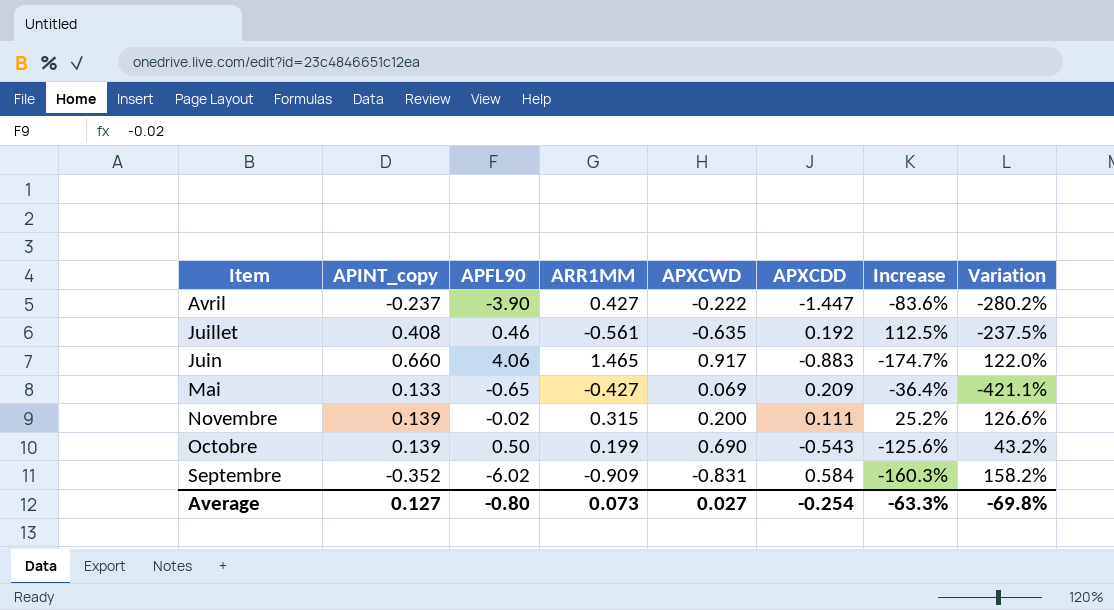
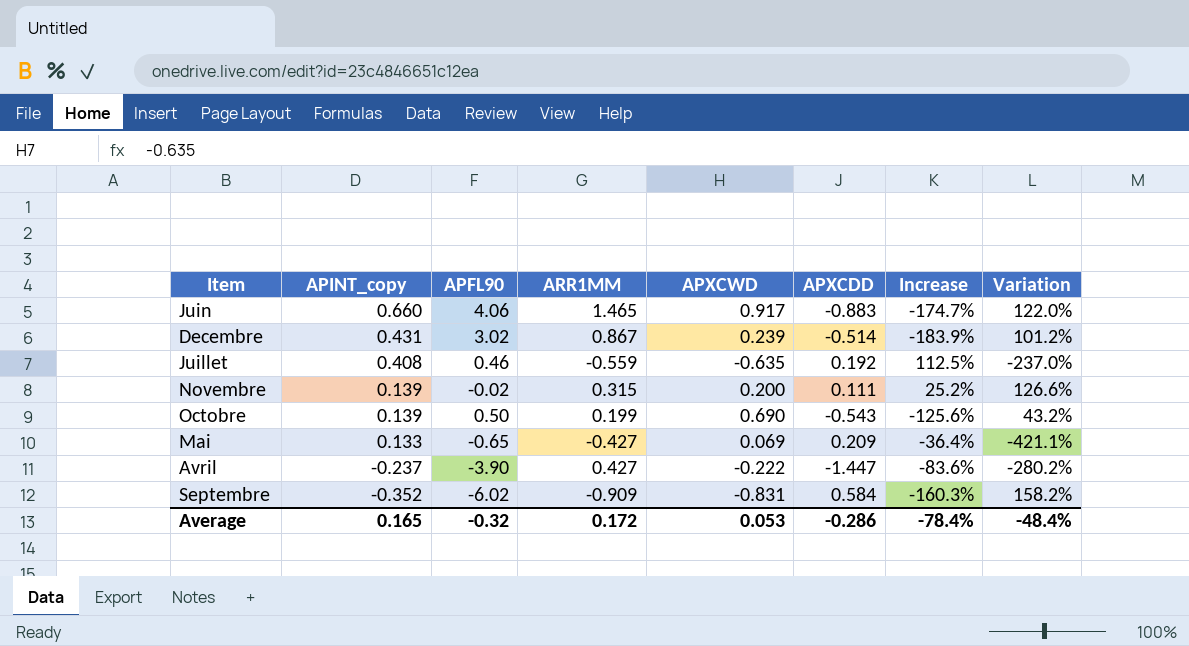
row order: Item ascending -> APINT_copy descending
row Decembre: none -> 0.431 | 3.02 | 0.867 | 0.239 | -0.514 | -183.9% | 101.2%
Juillet | ARR1MM: -0.561 -> -0.559
Juillet | Variation: -237.5% -> -237.0%
Average | APINT_copy: 0.127 -> 0.165
Average | APFL90: -0.80 -> -0.32
Average | ARR1MM: 0.073 -> 0.172
Average | APXCWD: 0.027 -> 0.053
Average | APXCDD: -0.254 -> -0.286
Average | Increase: -63.3% -> -78.4%
Average | Variation: -69.8% -> -48.4%

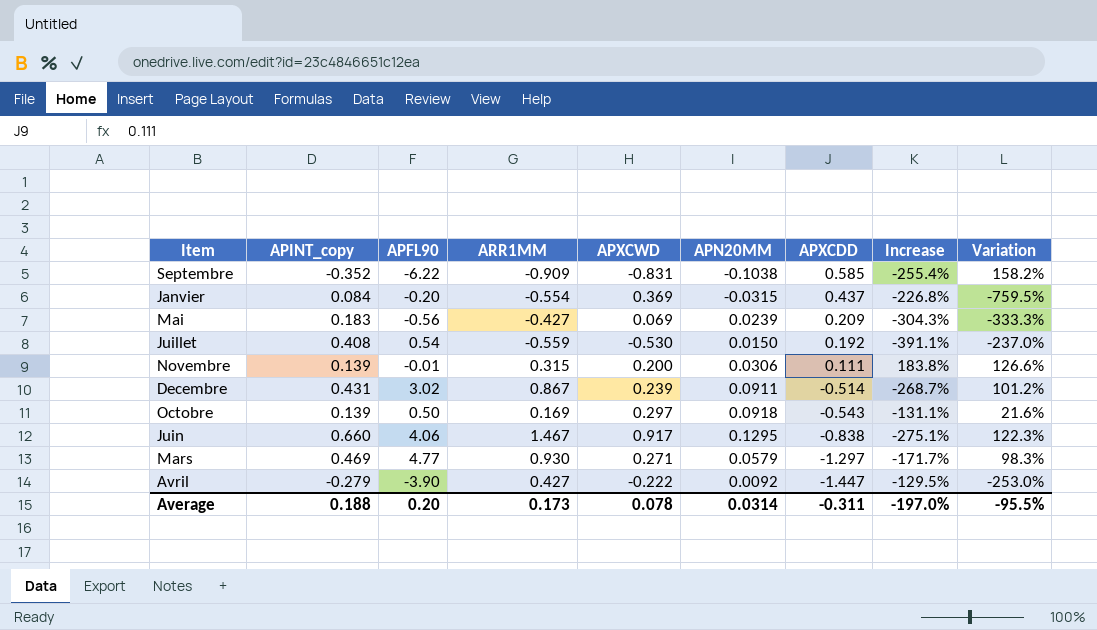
row order: APINT_copy descending -> APXCDD descending
column APN20MM | position: none -> 6
column Increase | formula: ([APINT_copy] - [APXCDD]) / [APXCDD] -> ([ARR1MM] - [APXCDD]) / [APXCDD]
Septembre | APFL90: -6.02 -> -6.22
Septembre | APXCDD: 0.584 -> 0.585
row Janvier: none -> 0.084 | -0.20 | -0.554 | 0.369 | -0.0315 | 0.437 | -226.8% | -759.5%
Mai | APINT_copy: 0.133 -> 0.183
Mai | APFL90: -0.65 -> -0.56
Mai | Variation: -421.1% -> -333.3%
Juillet | APFL90: 0.46 -> 0.54
Juillet | APXCWD: -0.635 -> -0.530
Novembre | APFL90: -0.02 -> -0.01
Octobre | ARR1MM: 0.199 -> 0.169
Octobre | APXCWD: 0.690 -> 0.297
Octobre | Variation: 43.2% -> 21.6%
Juin | ARR1MM: 1.465 -> 1.467
Juin | APXCDD: -0.883 -> -0.838
Juin | Variation: 122.0% -> 122.3%
row Mars: none -> 0.469 | 4.77 | 0.930 | 0.271 | 0.0579 | -1.297 | -171.7% | 98.3%
Avril | APINT_copy: -0.237 -> -0.279
Avril | Variation: -280.2% -> -253.0%
Average | APINT_copy: 0.165 -> 0.188
Average | APFL90: -0.32 -> 0.20
Average | ARR1MM: 0.172 -> 0.173
Average | APXCWD: 0.053 -> 0.078
Average | APXCDD: -0.286 -> -0.311
Average | Increase: -78.4% -> -197.0%
Average | Variation: -48.4% -> -95.5%

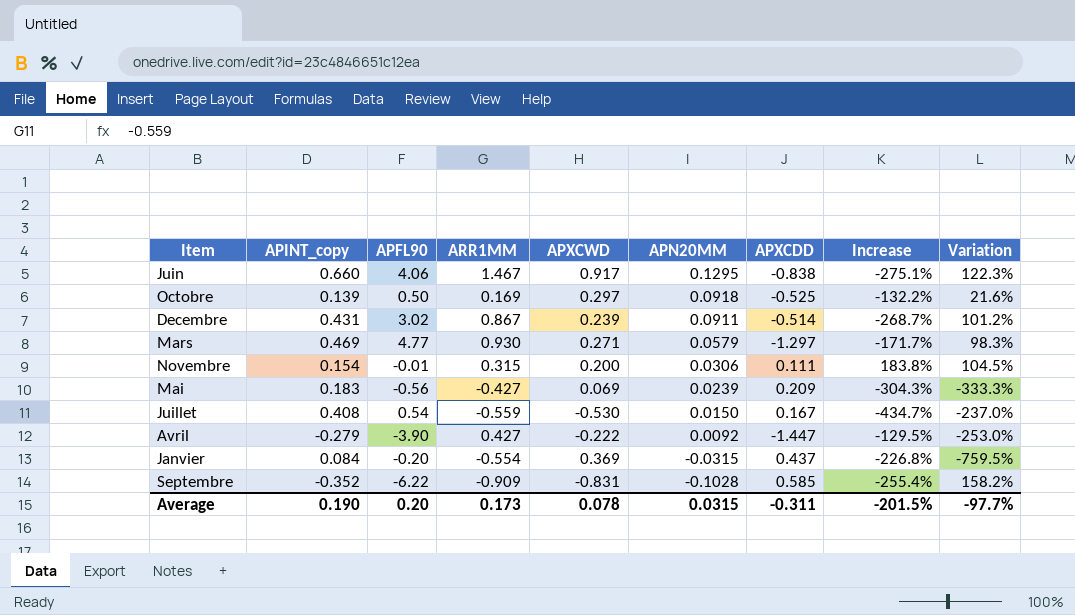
row order: APXCDD descending -> APN20MM descending
Octobre | APXCDD: -0.543 -> -0.525
Octobre | Increase: -131.1% -> -132.2%
Novembre | APINT_copy: 0.139 -> 0.154
Novembre | Variation: 126.6% -> 104.5%
Juillet | APXCDD: 0.192 -> 0.167
Juillet | Increase: -391.1% -> -434.7%
Septembre | APN20MM: -0.1038 -> -0.1028
Average | APINT_copy: 0.188 -> 0.190
Average | APN20MM: 0.0314 -> 0.0315
Average | Increase: -197.0% -> -201.5%
Average | Variation: -95.5% -> -97.7%

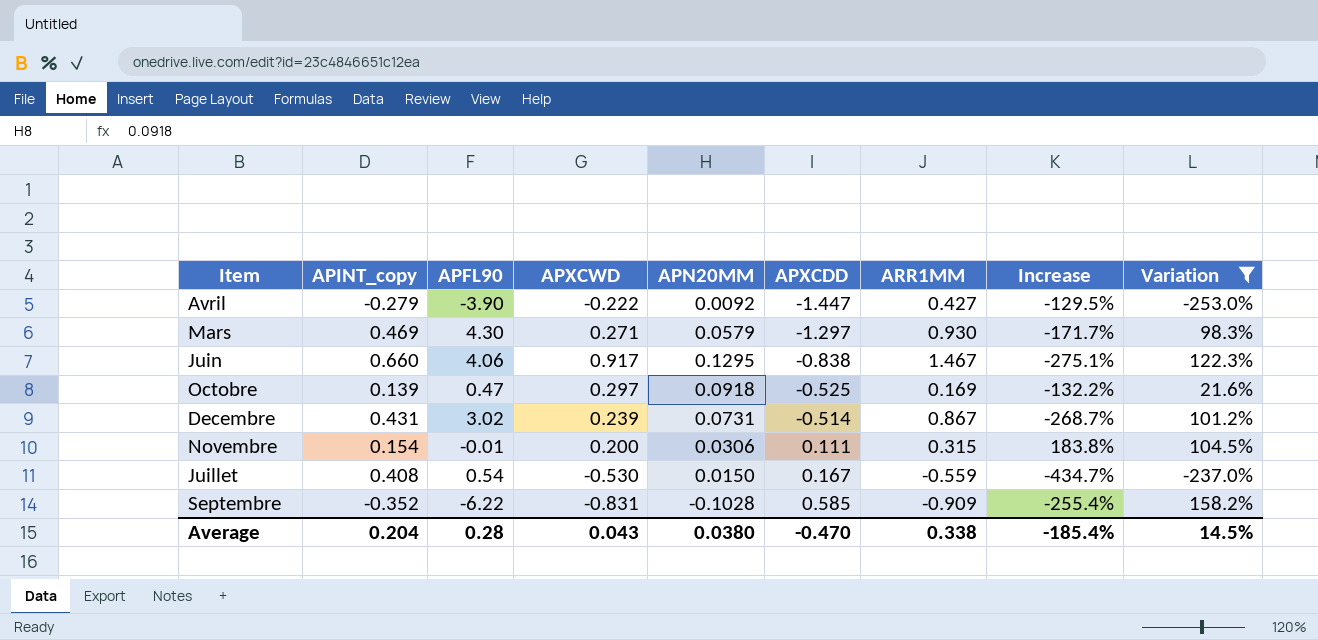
filter: none -> Variation >= -253.0%
row order: APN20MM descending -> APXCDD ascending
column ARR1MM | position: 4 -> 7
Mars | APFL90: 4.77 -> 4.30
Octobre | APFL90: 0.50 -> 0.47
Decembre | APN20MM: 0.0911 -> 0.0731
Average | APINT_copy: 0.190 -> 0.204
Average | APFL90: 0.20 -> 0.28
Average | APXCWD: 0.078 -> 0.043
Average | APN20MM: 0.0315 -> 0.0380
Average | APXCDD: -0.311 -> -0.470
Average | ARR1MM: 0.173 -> 0.338
Average | Increase: -201.5% -> -185.4%
Average | Variation: -97.7% -> 14.5%

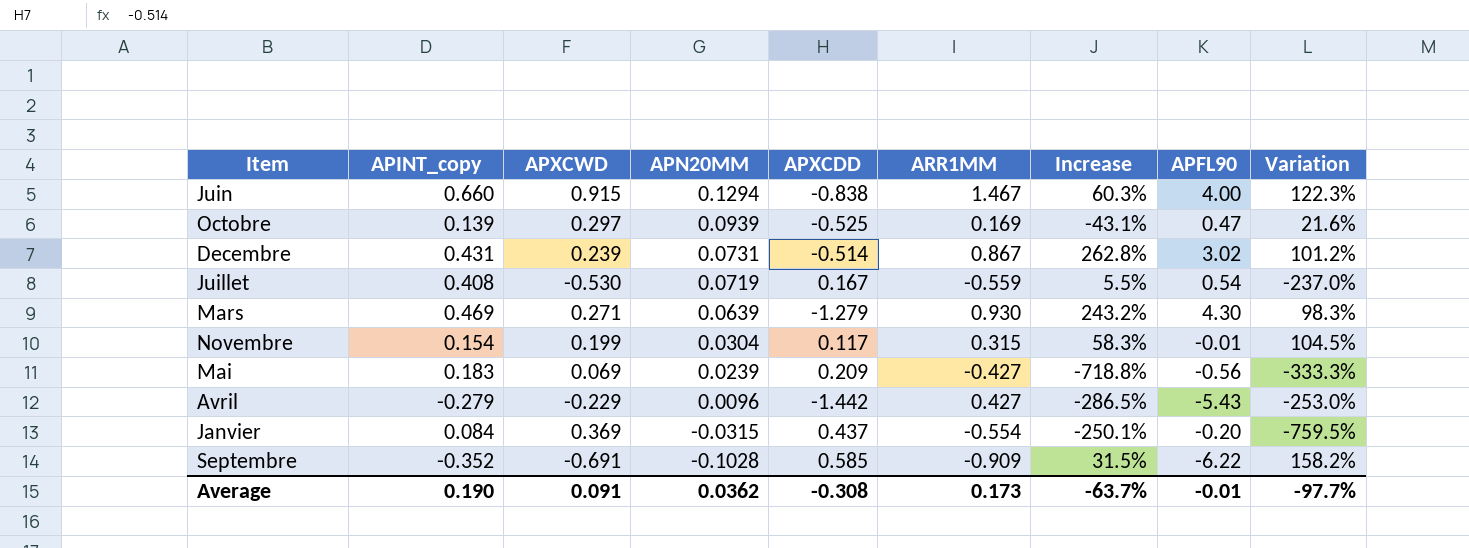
filter: Variation >= -253.0% -> none
row order: APXCDD ascending -> APN20MM descending
column Increase | formula: ([ARR1MM] - [APXCDD]) / [APXCDD] -> ([ARR1MM] - [APXCWD]) / [APXCWD]
column APFL90 | position: 3 -> 8
Juin | APXCWD: 0.917 -> 0.915
Juin | APN20MM: 0.1295 -> 0.1294
Juin | APFL90: 4.06 -> 4.00
Octobre | APN20MM: 0.0918 -> 0.0939
Juillet | APN20MM: 0.0150 -> 0.0719
Mars | APN20MM: 0.0579 -> 0.0639
Mars | APXCDD: -1.297 -> -1.279
Novembre | APXCWD: 0.200 -> 0.199
Novembre | APN20MM: 0.0306 -> 0.0304
Novembre | APXCDD: 0.111 -> 0.117
Avril | APXCWD: -0.222 -> -0.229
Avril | APN20MM: 0.0092 -> 0.0096
Avril | APXCDD: -1.447 -> -1.442
Avril | APFL90: -3.90 -> -5.43
Septembre | APXCWD: -0.831 -> -0.691
Average | APINT_copy: 0.204 -> 0.190
Average | APXCWD: 0.043 -> 0.091
Average | APN20MM: 0.0380 -> 0.0362
Average | APXCDD: -0.470 -> -0.308
Average | ARR1MM: 0.338 -> 0.173
Average | Increase: -185.4% -> -63.7%
Average | APFL90: 0.28 -> -0.01
Average | Variation: 14.5% -> -97.7%

